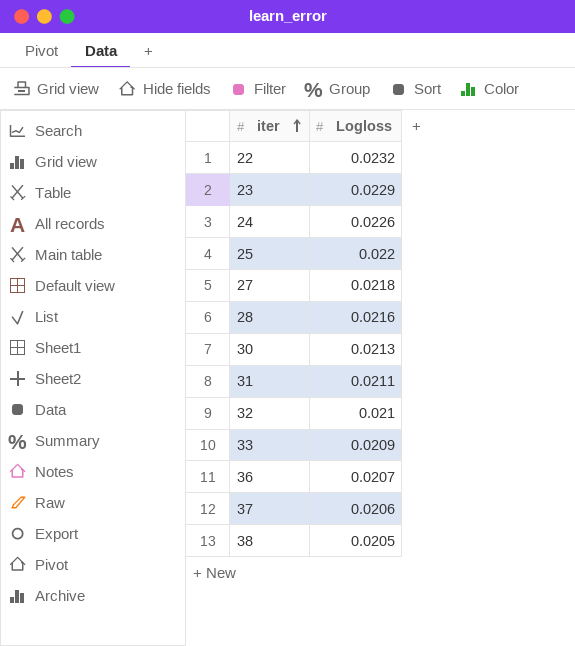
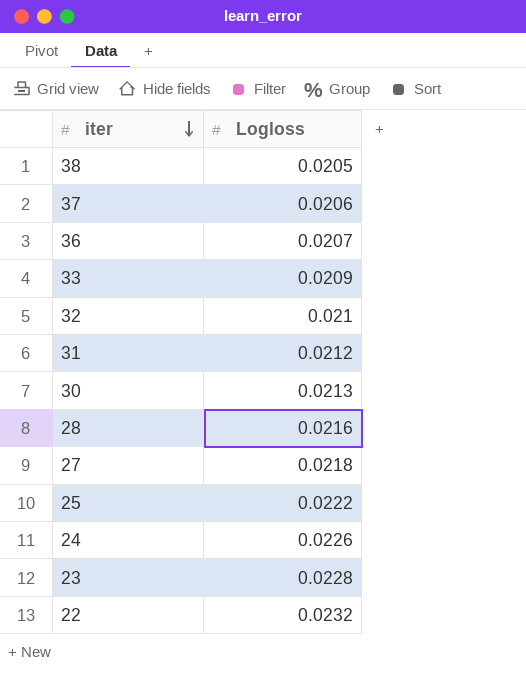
row order: iter ascending -> iter descending
31 | Logloss: 0.0211 -> 0.0212
25 | Logloss: 0.022 -> 0.0222
23 | Logloss: 0.0229 -> 0.0228

